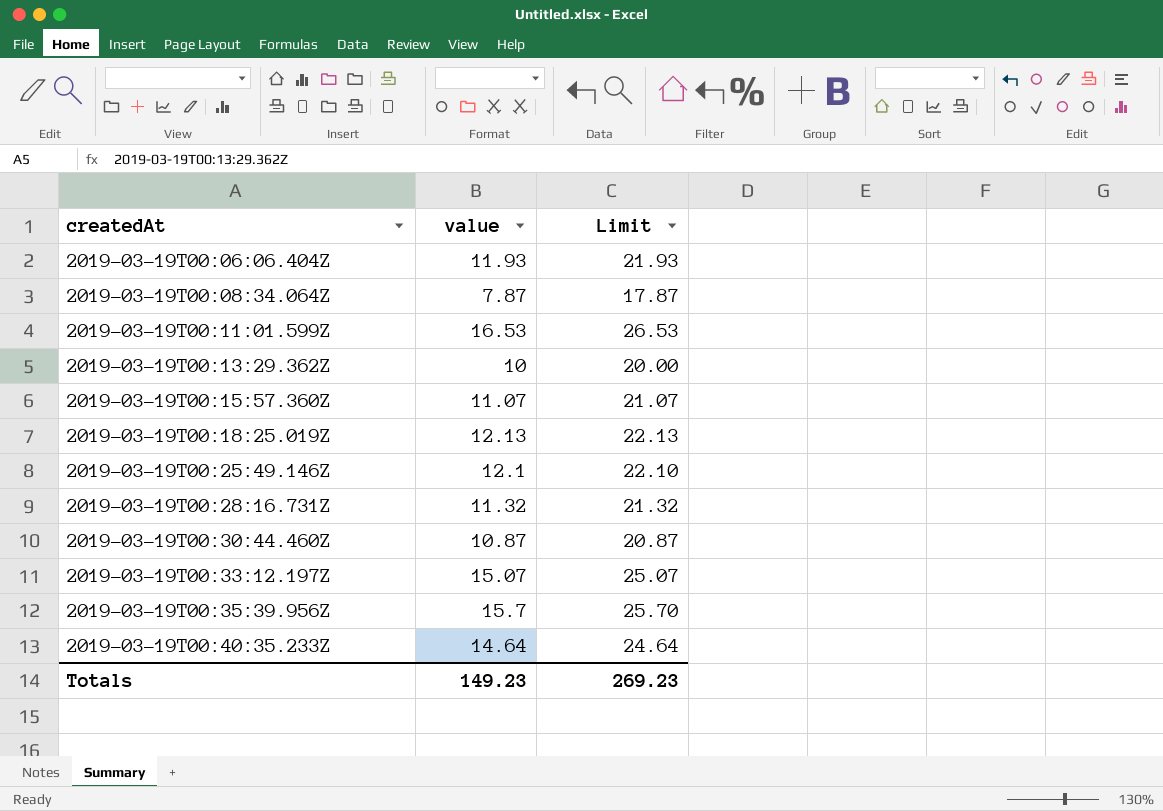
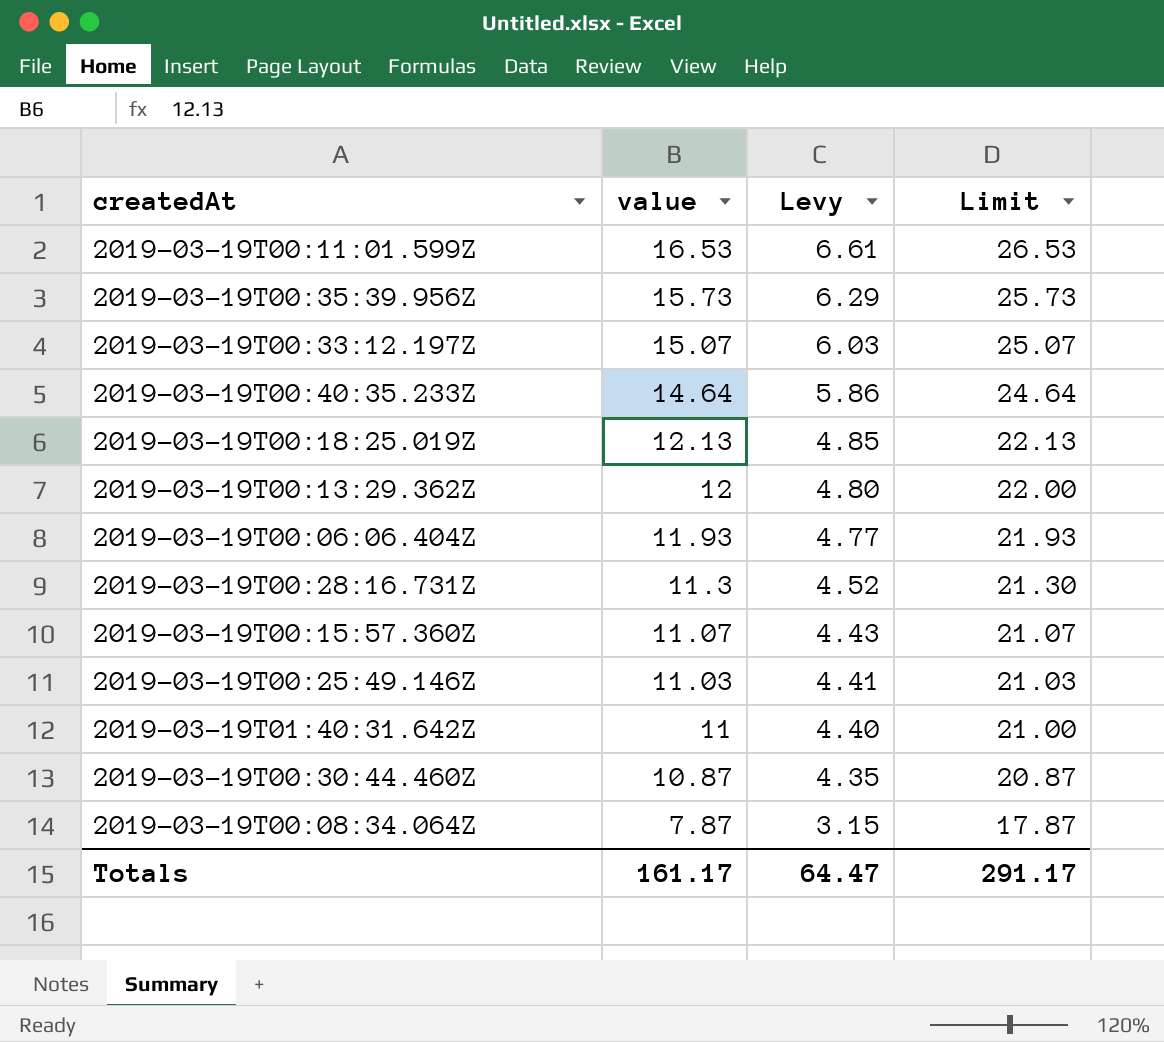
row order: createdAt ascending -> value descending
column Levy | formula: none -> [value] * 0.4
2019-03-19T00:35:39.956Z | value: 15.7 -> 15.73
2019-03-19T00:35:39.956Z | Limit: 25.70 -> 25.73
2019-03-19T00:13:29.362Z | value: 10 -> 12
2019-03-19T00:13:29.362Z | Limit: 20.00 -> 22.00
2019-03-19T00:28:16.731Z | value: 11.32 -> 11.3
2019-03-19T00:28:16.731Z | Limit: 21.32 -> 21.30
2019-03-19T00:25:49.146Z | value: 12.1 -> 11.03
2019-03-19T00:25:49.146Z | Limit: 22.10 -> 21.03
row 2019-03-19T01:40:31.642Z: none -> 11 | 4.40 | 21.00
Totals | value: 149.23 -> 161.17
Totals | Limit: 269.23 -> 291.17

